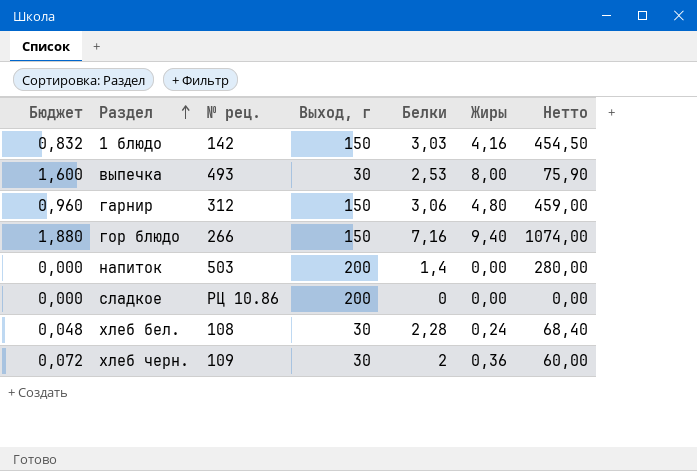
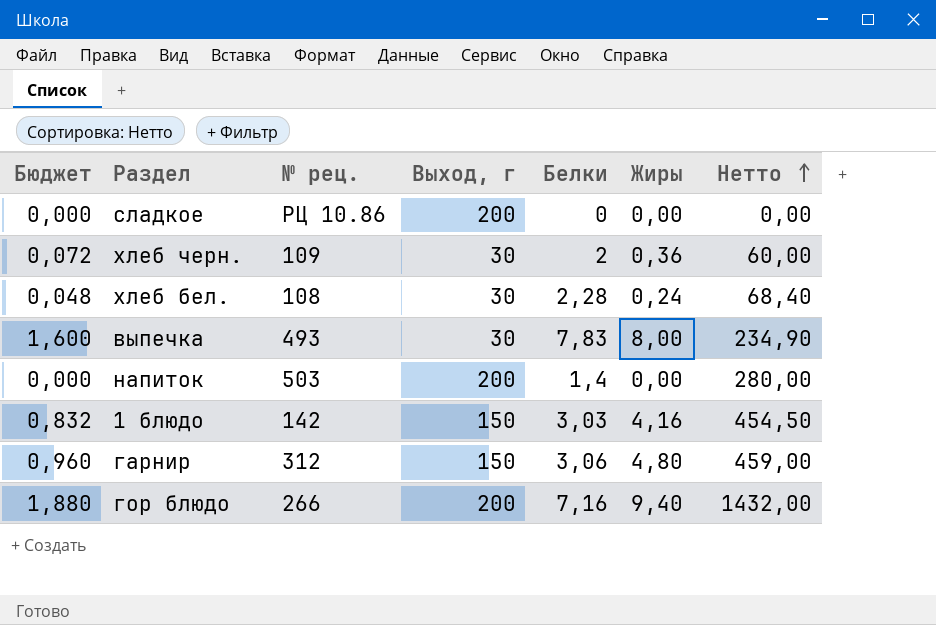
row order: Раздел ascending -> Нетто ascending
выпечка | Белки: 2,53 -> 7,83
выпечка | Нетто: 75,90 -> 234,90
гор блюдо | Выход, г: 150 -> 200
гор блюдо | Нетто: 1074,00 -> 1432,00

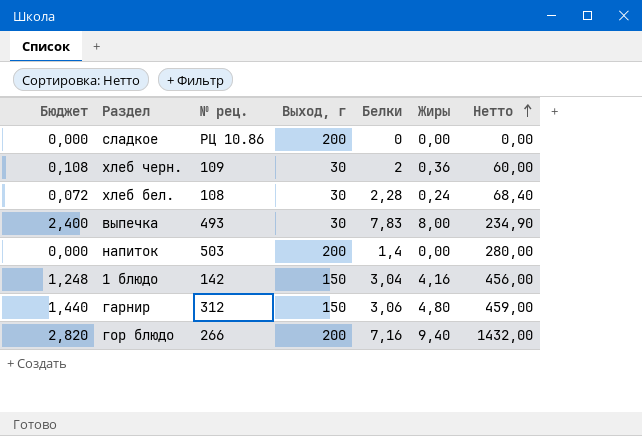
column Бюджет | formula: [Жиры] * 0,2 -> [Жиры] * 0,3
1 блюдо | Белки: 3,03 -> 3,04
1 блюдо | Нетто: 454,50 -> 456,00

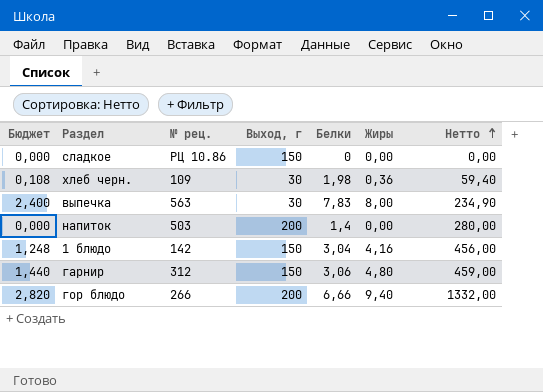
row хлеб бел.: 0,072 | 108 | 30 | 2,28 | 0,24 | 68,40 -> none
сладкое | Выход, г: 200 -> 150
хлеб черн. | Белки: 2 -> 1,98
хлеб черн. | Нетто: 60,00 -> 59,40
выпечка | № рец.: 493 -> 563
гор блюдо | Белки: 7,16 -> 6,66
гор блюдо | Нетто: 1432,00 -> 1332,00

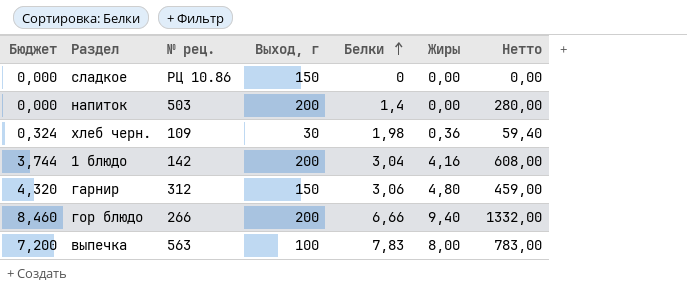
row order: Нетто ascending -> Белки ascending
column Бюджет | formula: [Жиры] * 0,3 -> [Жиры] * 0,9
1 блюдо | Выход, г: 150 -> 200
1 блюдо | Нетто: 456,00 -> 608,00
выпечка | Выход, г: 30 -> 100
выпечка | Нетто: 234,90 -> 783,00

